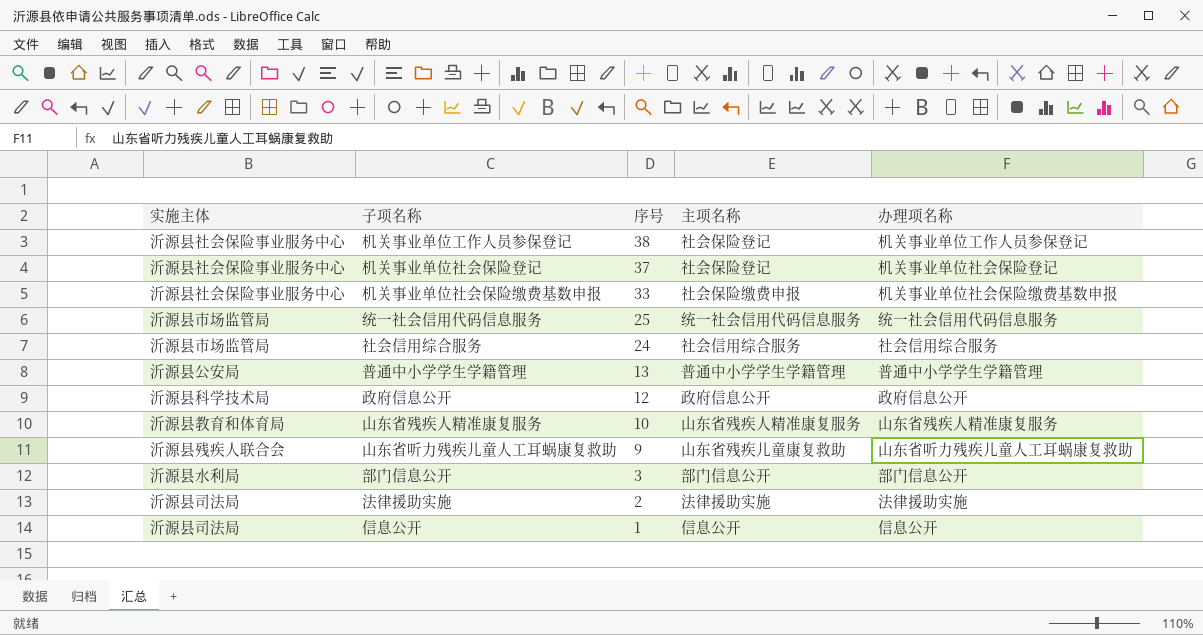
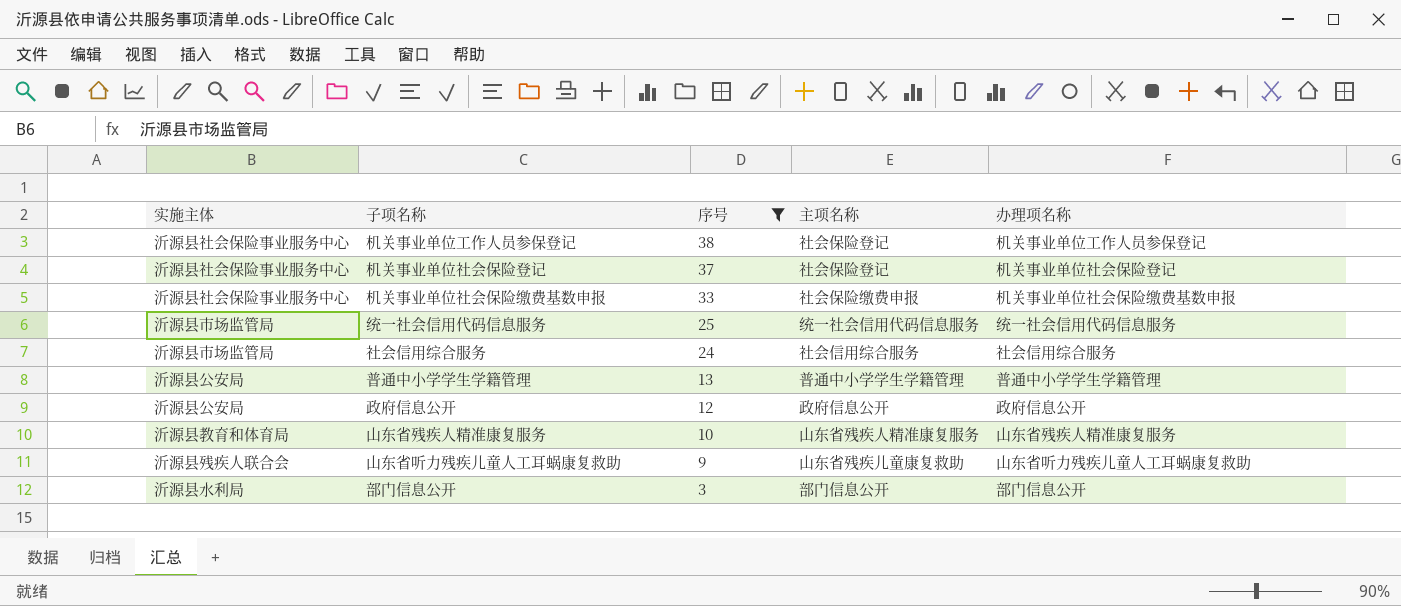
filter: none -> 序号 >= 3
政府信息公开 | 实施主体: 沂源县科学技术局 -> 沂源县公安局

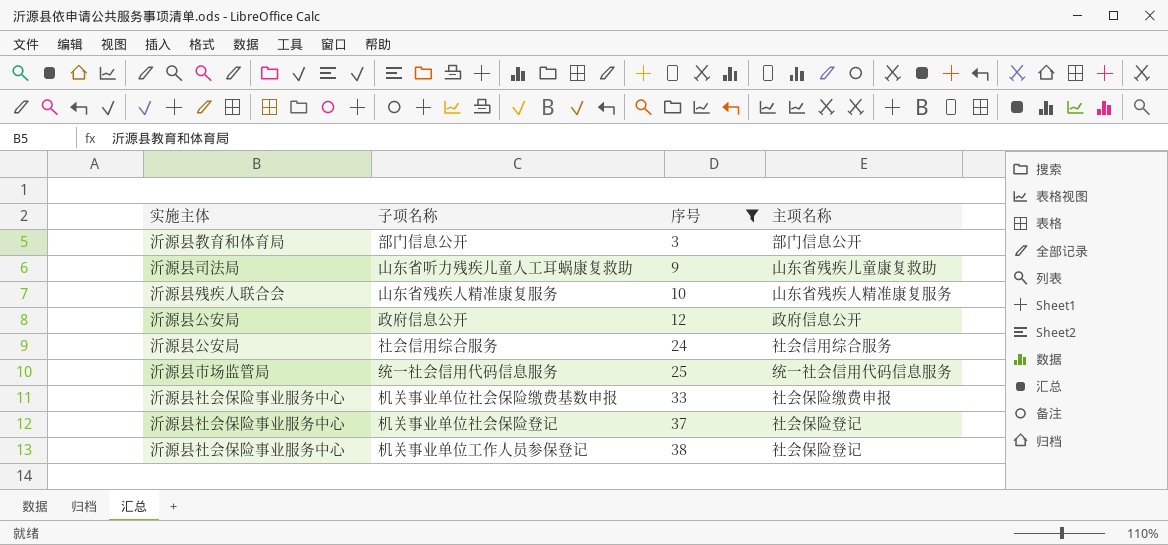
row order: 序号 descending -> 序号 ascending
column 办理项名称 | position: 5 -> none
row 普通中小学学生学籍管理: 沂源县公安局 | 13 | 普通中小学学生学籍管理 | 普通中小学学生学籍管理 -> none
部门信息公开 | 实施主体: 沂源县水利局 -> 沂源县教育和体育局
山东省听力残疾儿童人工耳蜗康复救助 | 实施主体: 沂源县残疾人联合会 -> 沂源县司法局
山东省残疾人精准康复服务 | 实施主体: 沂源县教育和体育局 -> 沂源县残疾人联合会
社会信用综合服务 | 实施主体: 沂源县市场监管局 -> 沂源县公安局

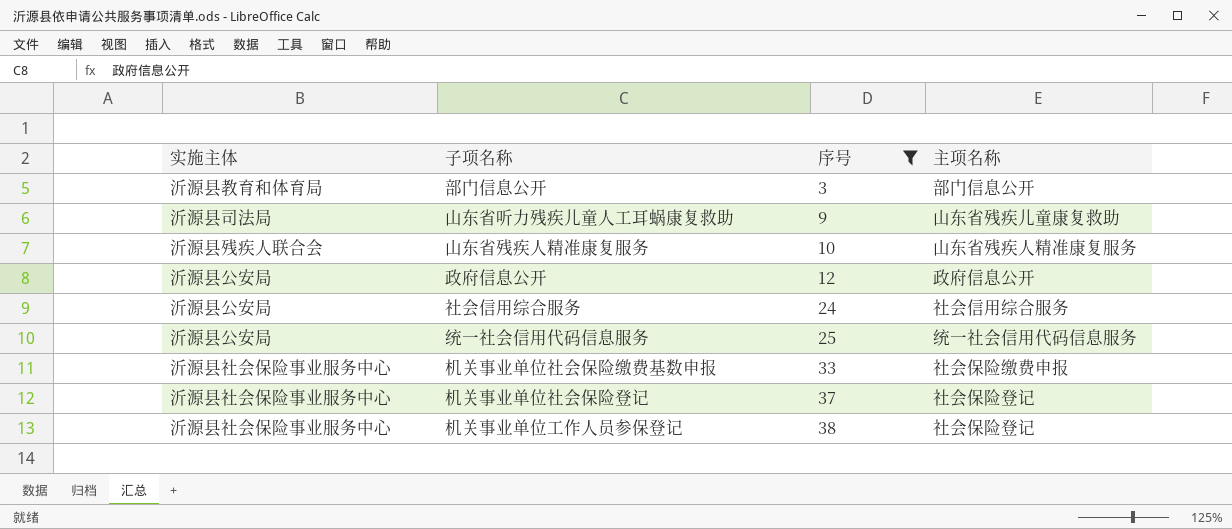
统一社会信用代码信息服务 | 实施主体: 沂源县市场监管局 -> 沂源县公安局

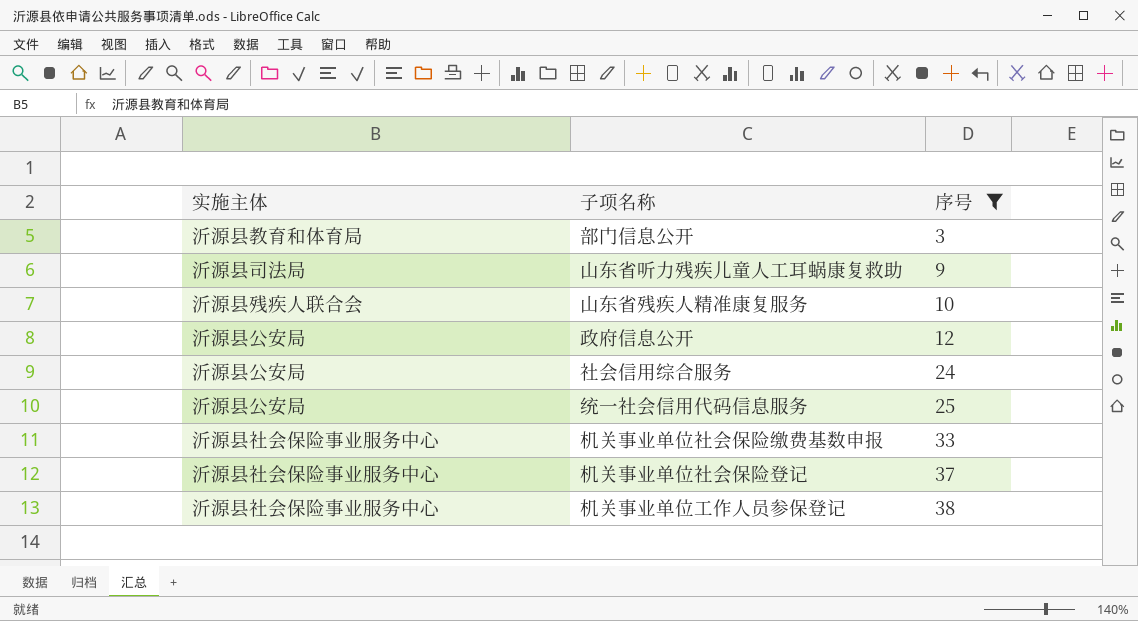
column 主项名称 | position: 4 -> none

